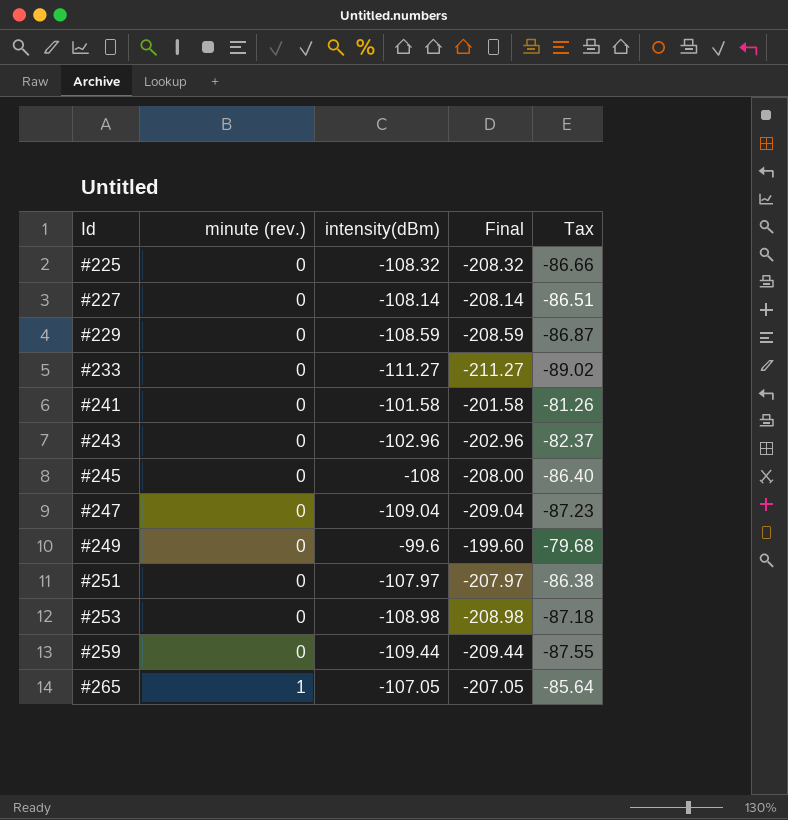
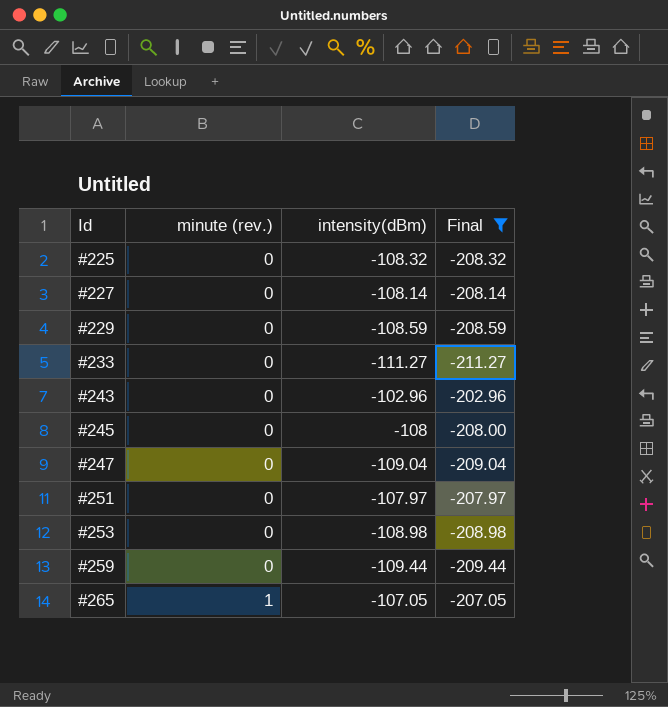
filter: none -> Final <= -202.96
column Tax | formula: [intensity(dBm)] * 0.8 -> none

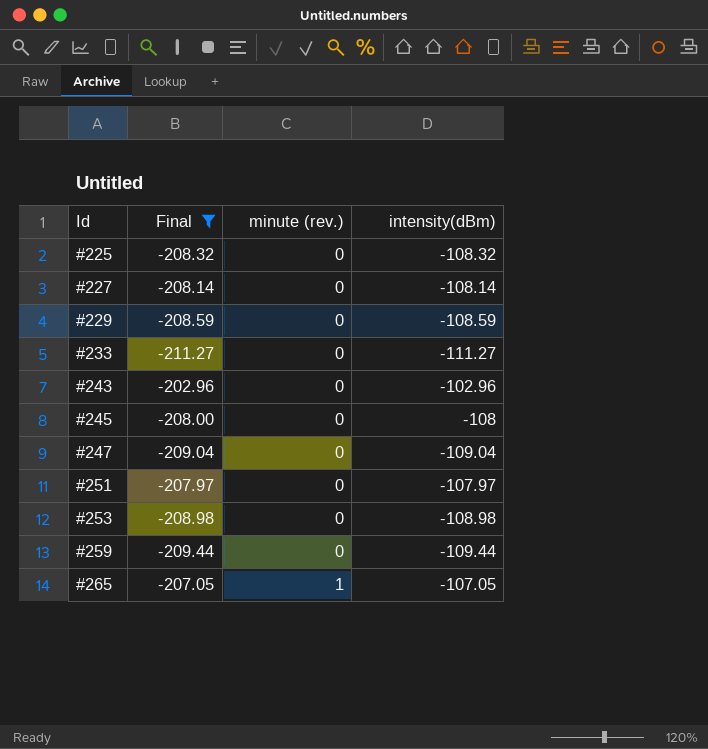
column Final | position: 4 -> 2

